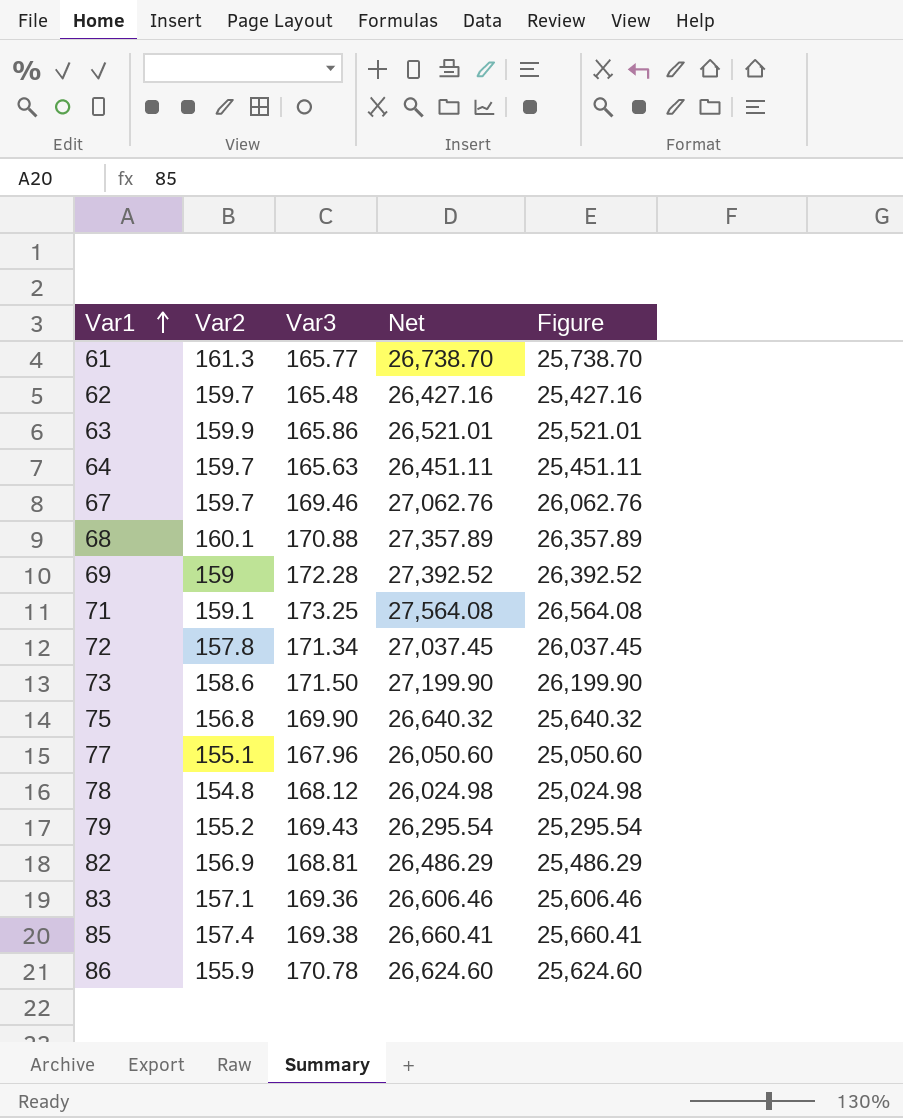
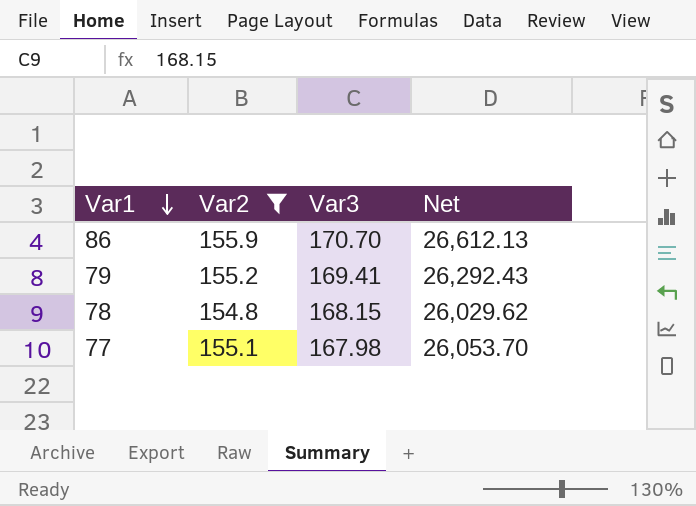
filter: none -> Var2 <= 155.9
row order: Var1 ascending -> Var1 descending
column Figure | formula: [Net] - 1000 -> none
86 | Var3: 170.78 -> 170.70
86 | Net: 26,624.60 -> 26,612.13
79 | Var3: 169.43 -> 169.41
79 | Net: 26,295.54 -> 26,292.43
78 | Var3: 168.12 -> 168.15
78 | Net: 26,024.98 -> 26,029.62
77 | Var3: 167.96 -> 167.98
77 | Net: 26,050.60 -> 26,053.70

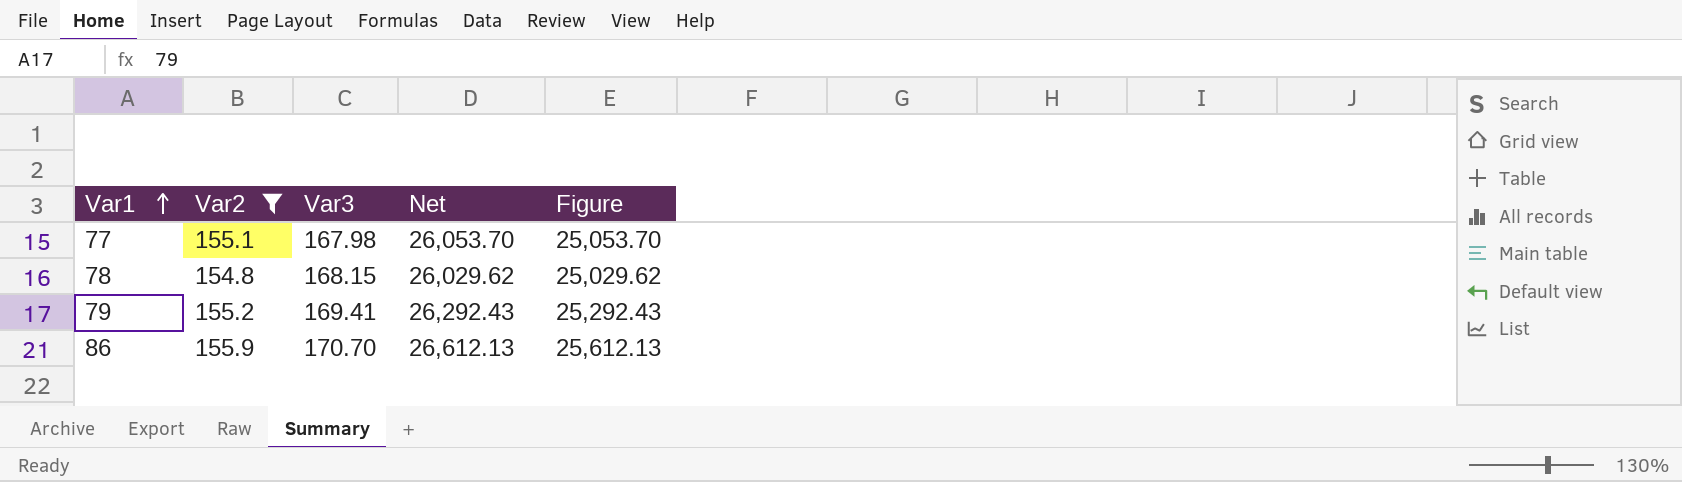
row order: Var1 descending -> Var1 ascending
column Figure | formula: none -> [Net] - 1000

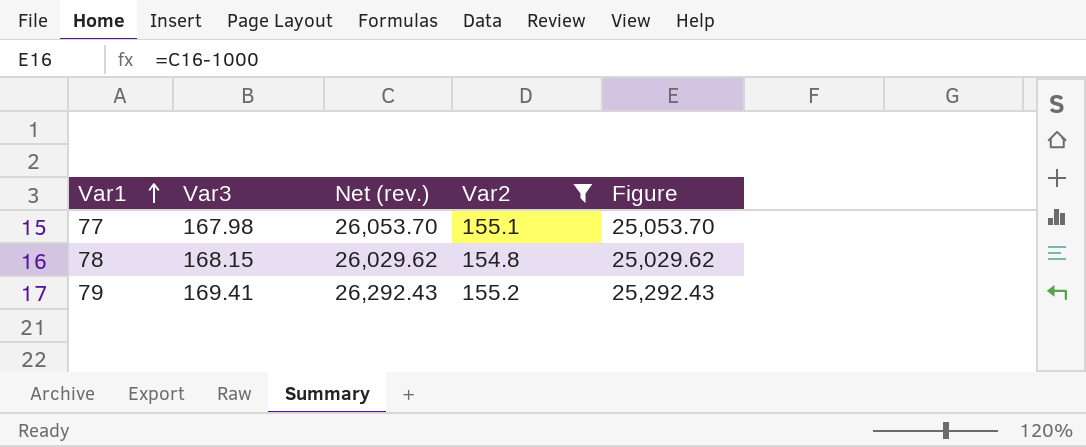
column name: Net -> Net (rev.)
column Var2 | position: 2 -> 4
row 86: 155.9 | 170.70 | 26,612.13 | 25,612.13 -> none

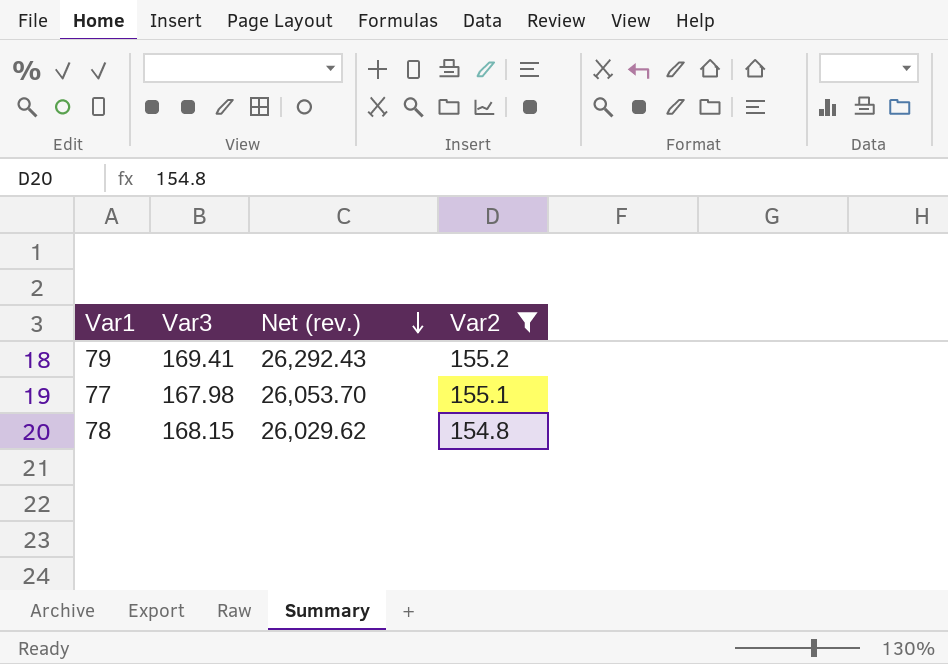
row order: Var1 ascending -> Net (rev.) descending
column Figure | formula: [Net (rev.)] - 1000 -> none

